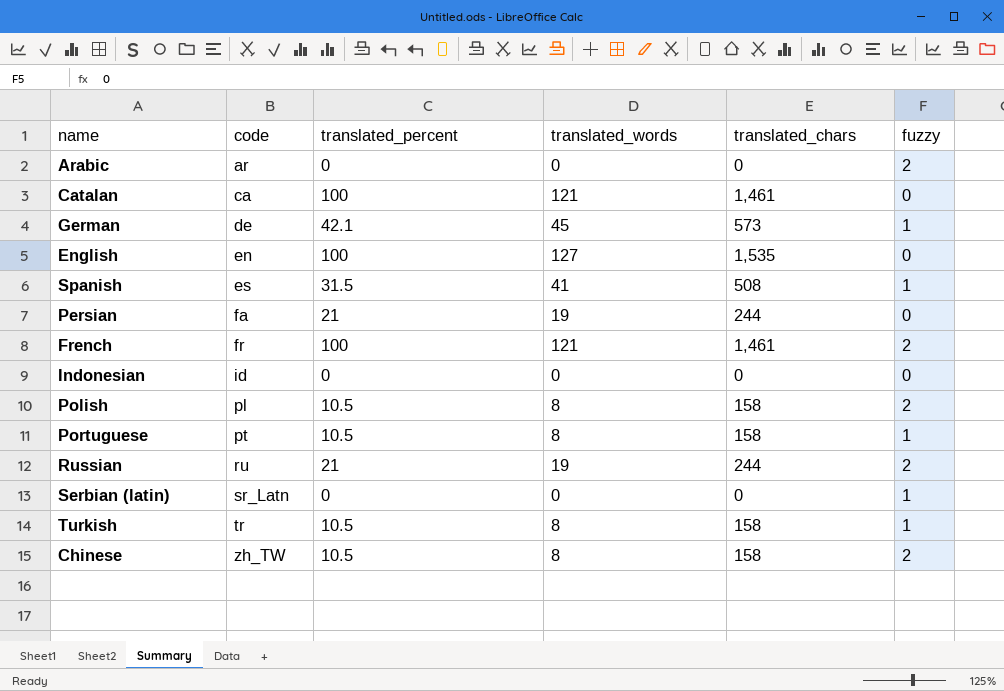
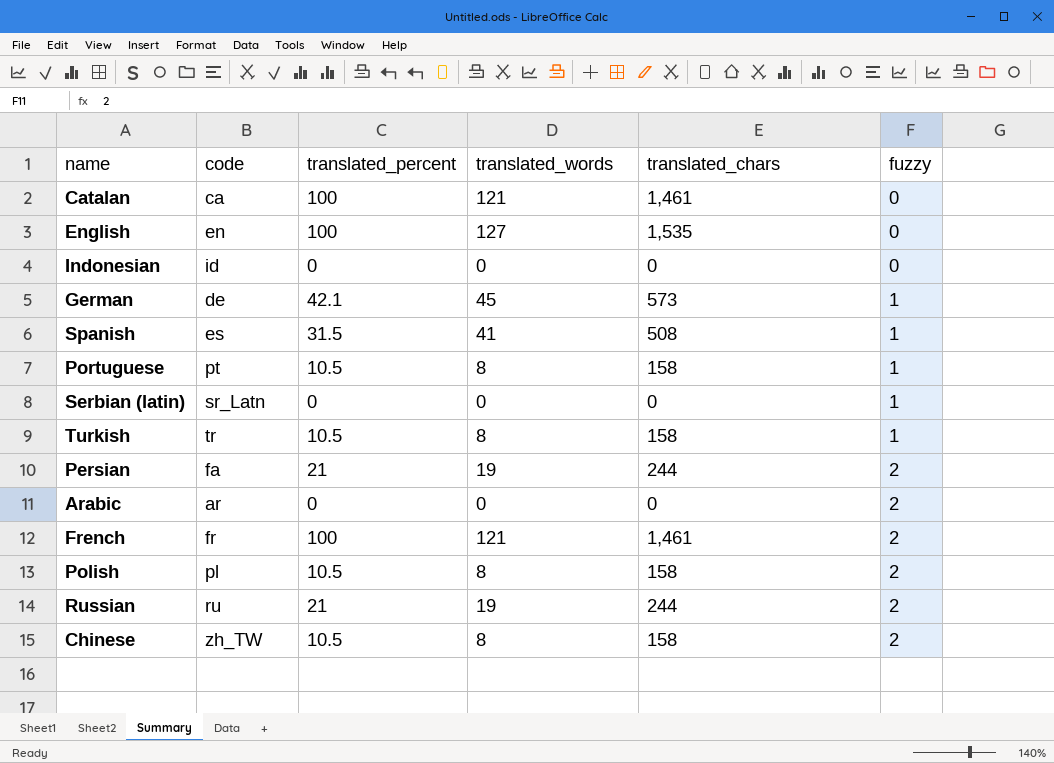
row order: code ascending -> fuzzy ascending
Persian | fuzzy: 0 -> 2

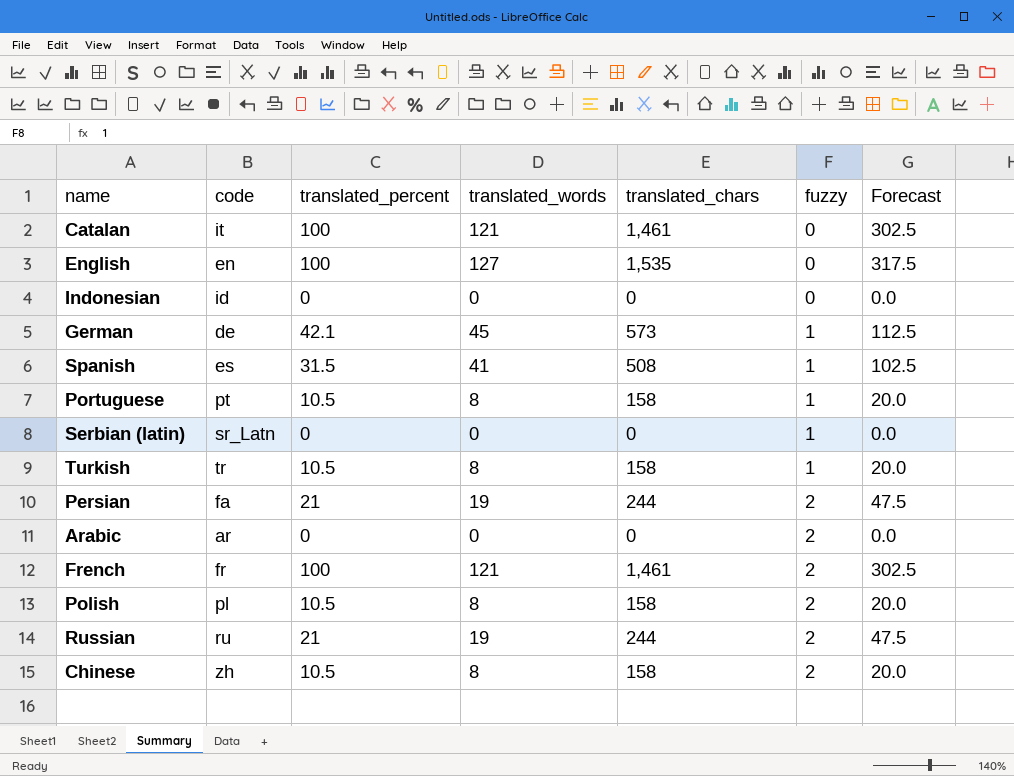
column Forecast | formula: none -> [translated_words] * 2.5
Catalan | code: ca -> it
Chinese | code: zh_TW -> zh

